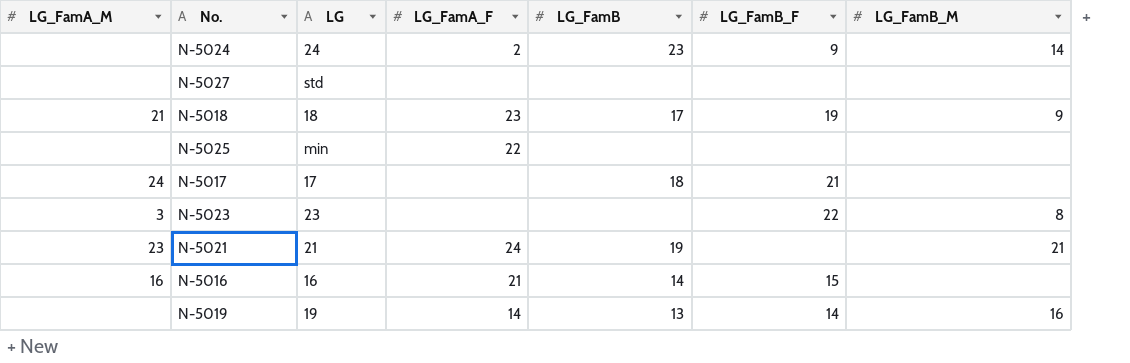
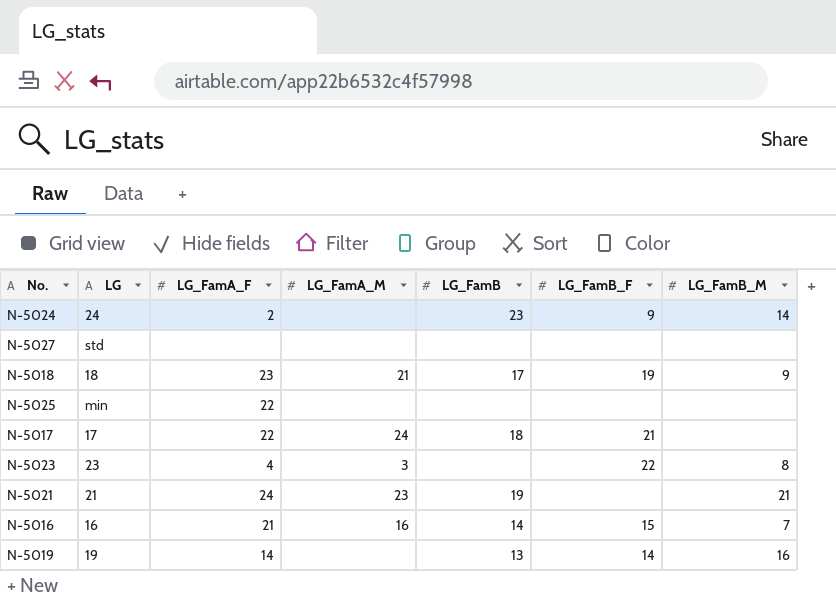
column LG_FamA_M | position: 1 -> 4
N-5017 | LG_FamA_F: none -> 22
N-5023 | LG_FamA_F: none -> 4
N-5016 | LG_FamB_M: none -> 7

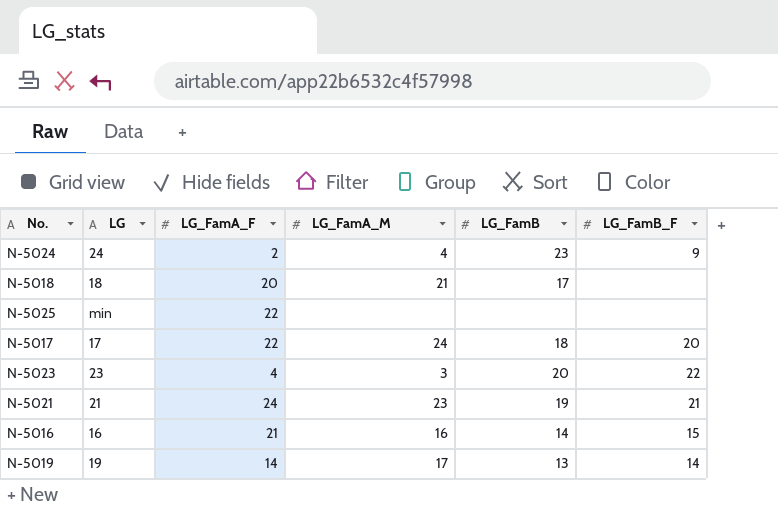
column LG_FamB_M | position: 7 -> none
row N-5027: std | none | none | none | none | none -> none
N-5024 | LG_FamA_M: none -> 4
N-5018 | LG_FamA_F: 23 -> 20
N-5018 | LG_FamB_F: 19 -> none
N-5017 | LG_FamB_F: 21 -> 20
N-5023 | LG_FamB: none -> 20
N-5021 | LG_FamB_F: none -> 21
N-5019 | LG_FamA_M: none -> 17

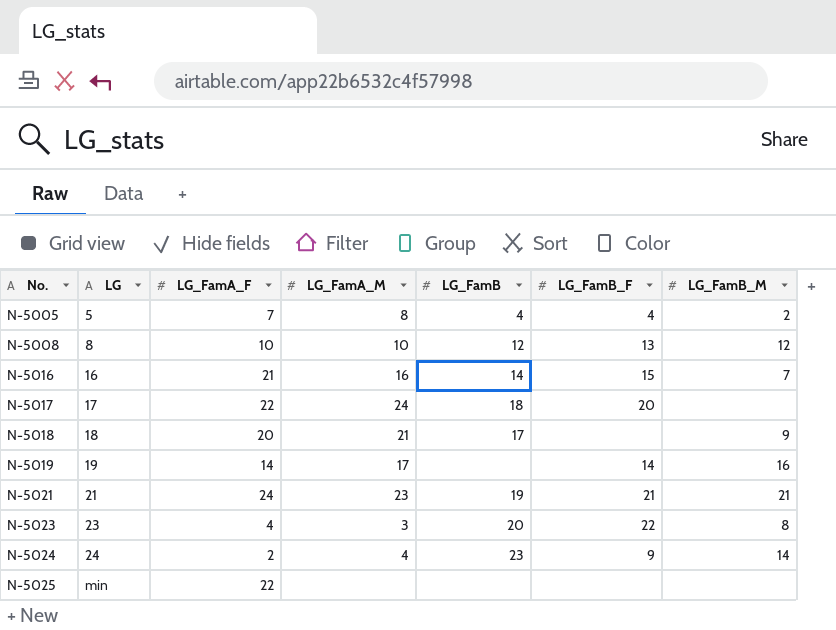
row order: none -> No. ascending
column LG_FamB_M | position: none -> 7
row N-5005: none -> 5 | 7 | 8 | 4 | 4 | 2
row N-5008: none -> 8 | 10 | 10 | 12 | 13 | 12
N-5019 | LG_FamB: 13 -> none

